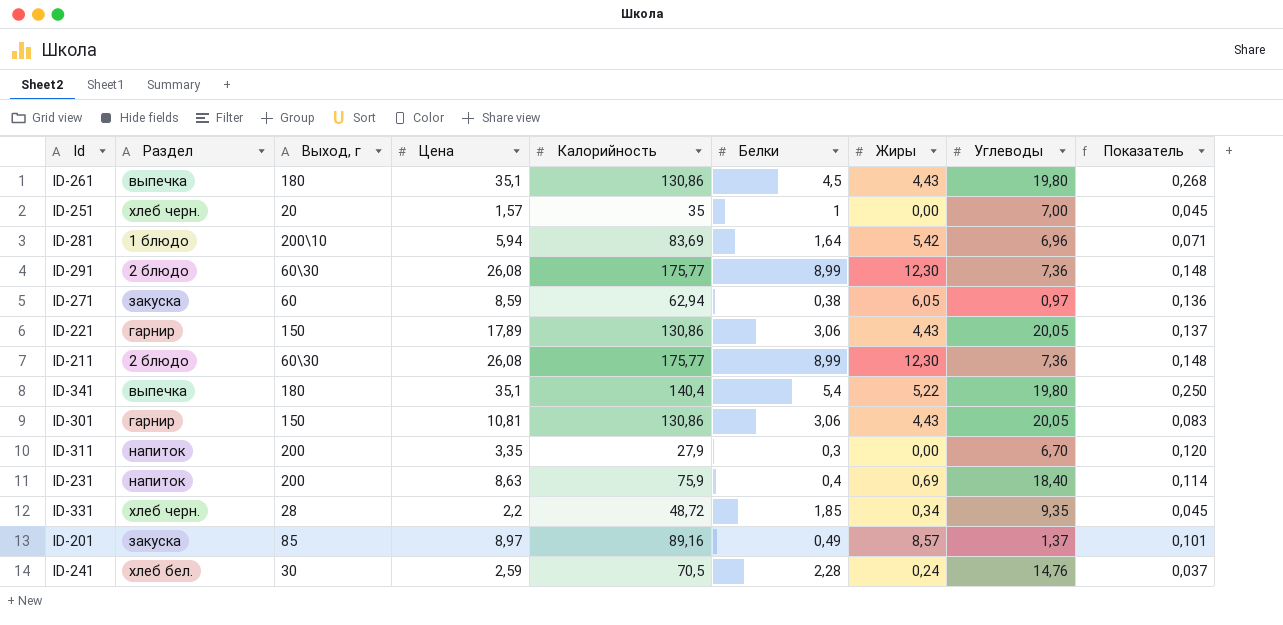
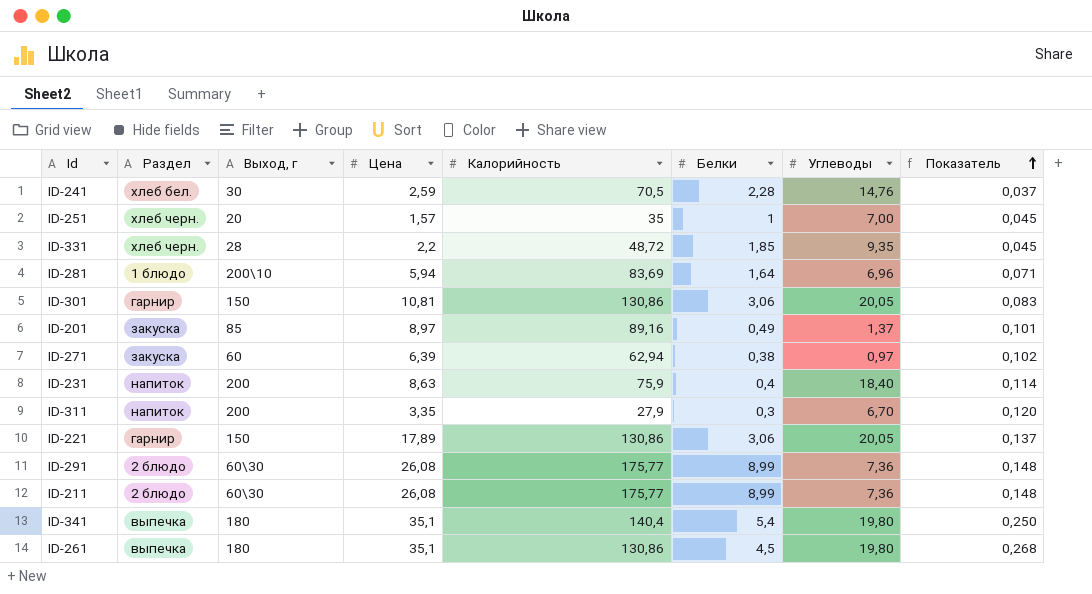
row order: none -> Показатель ascending
column Жиры | position: 7 -> none
ID-271 | Цена: 8,59 -> 6,39
ID-271 | Показатель: 0,136 -> 0,102

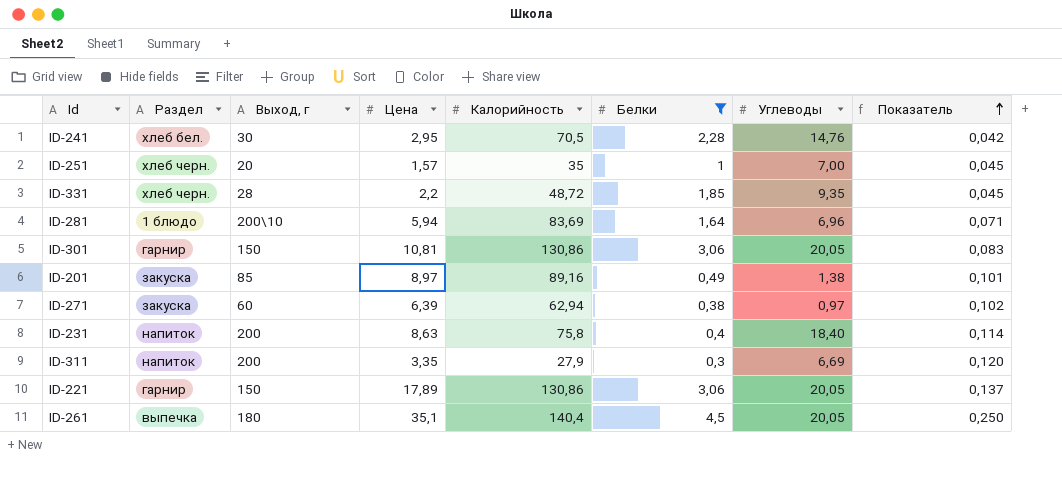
filter: none -> Белки <= 4,5
ID-241 | Цена: 2,59 -> 2,95
ID-241 | Показатель: 0,037 -> 0,042
ID-201 | Углеводы: 1,37 -> 1,38
ID-231 | Калорийность: 75,9 -> 75,8
ID-311 | Углеводы: 6,70 -> 6,69
ID-261 | Калорийность: 130,86 -> 140,4
ID-261 | Углеводы: 19,80 -> 20,05
ID-261 | Показатель: 0,268 -> 0,250

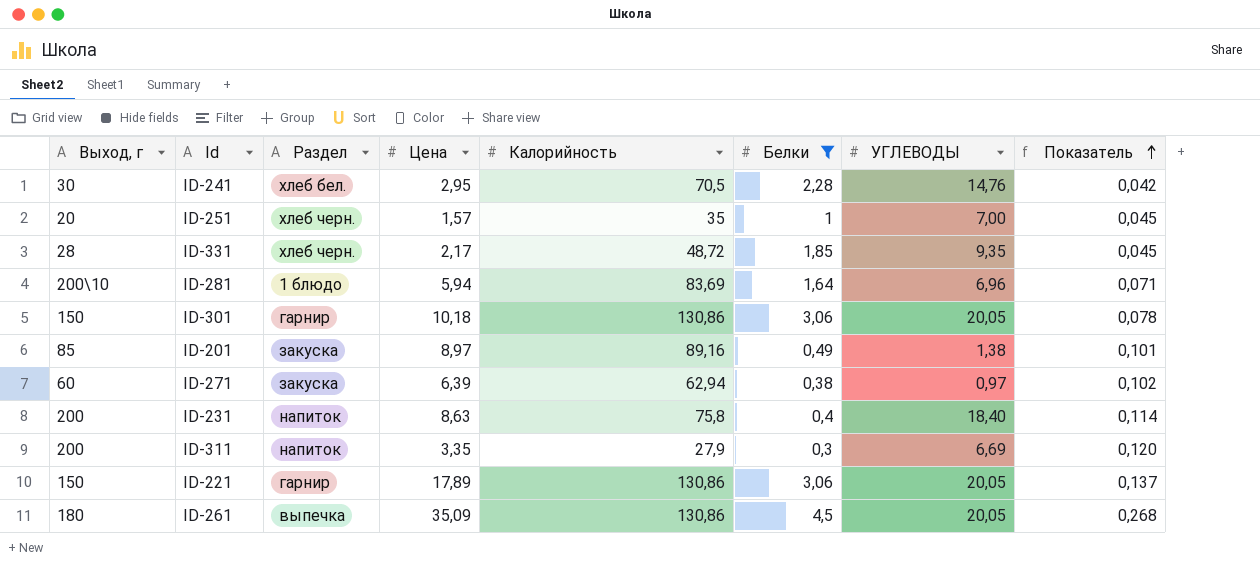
column Выход, г | position: 3 -> 1
column name: Углеводы -> УГЛЕВОДЫ
ID-331 | Цена: 2,2 -> 2,17
ID-301 | Цена: 10,81 -> 10,18
ID-301 | Показатель: 0,083 -> 0,078
ID-261 | Цена: 35,1 -> 35,09
ID-261 | Калорийность: 140,4 -> 130,86
ID-261 | Показатель: 0,250 -> 0,268

